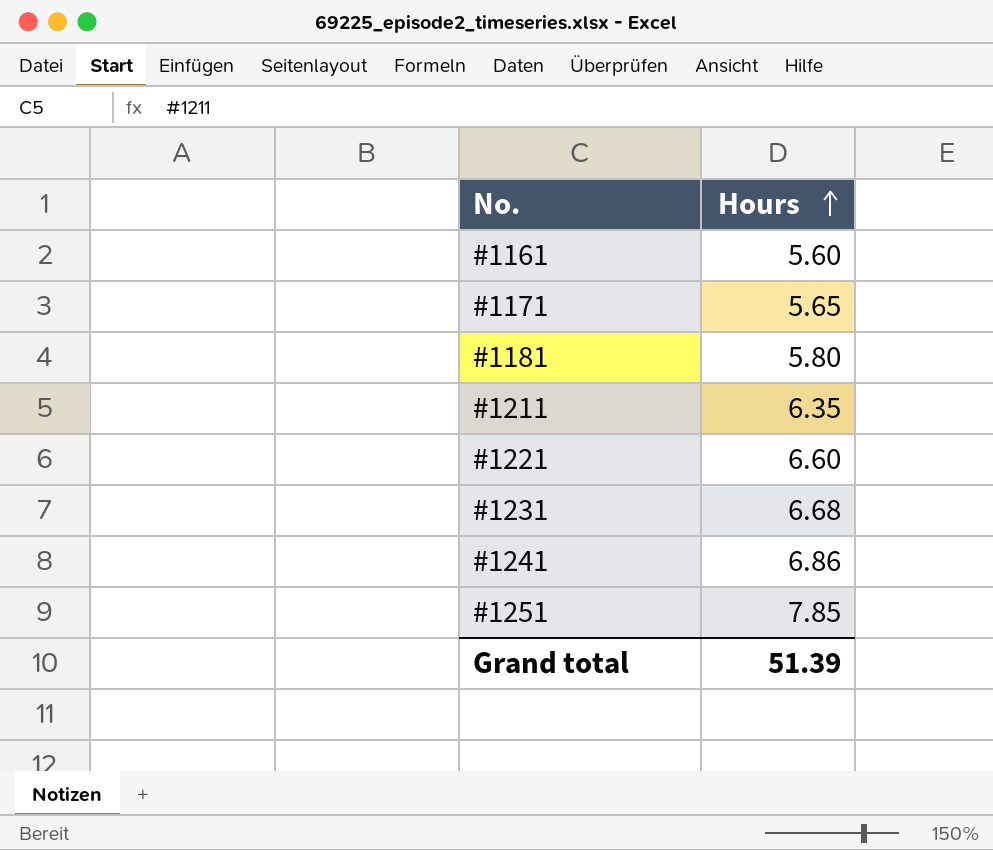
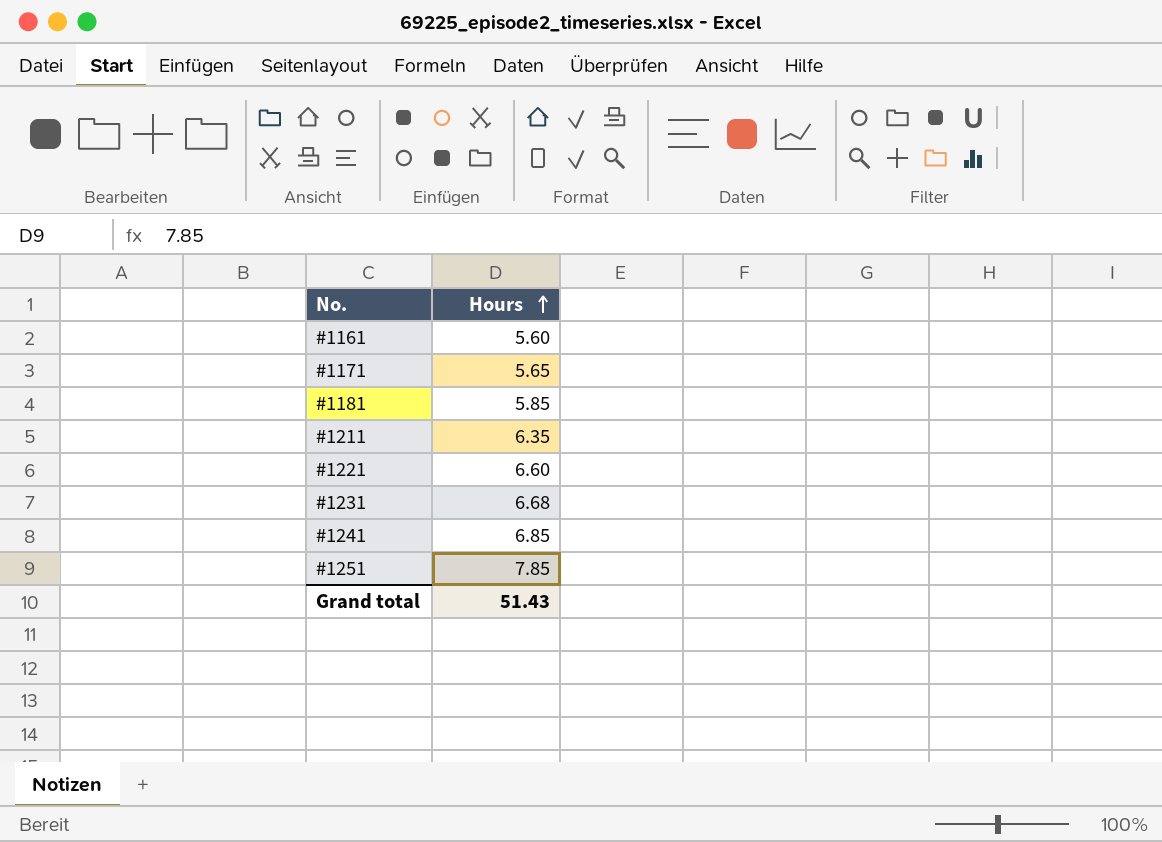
#1181 | Hours: 5.80 -> 5.85
#1241 | Hours: 6.86 -> 6.85
Grand total | Hours: 51.39 -> 51.43

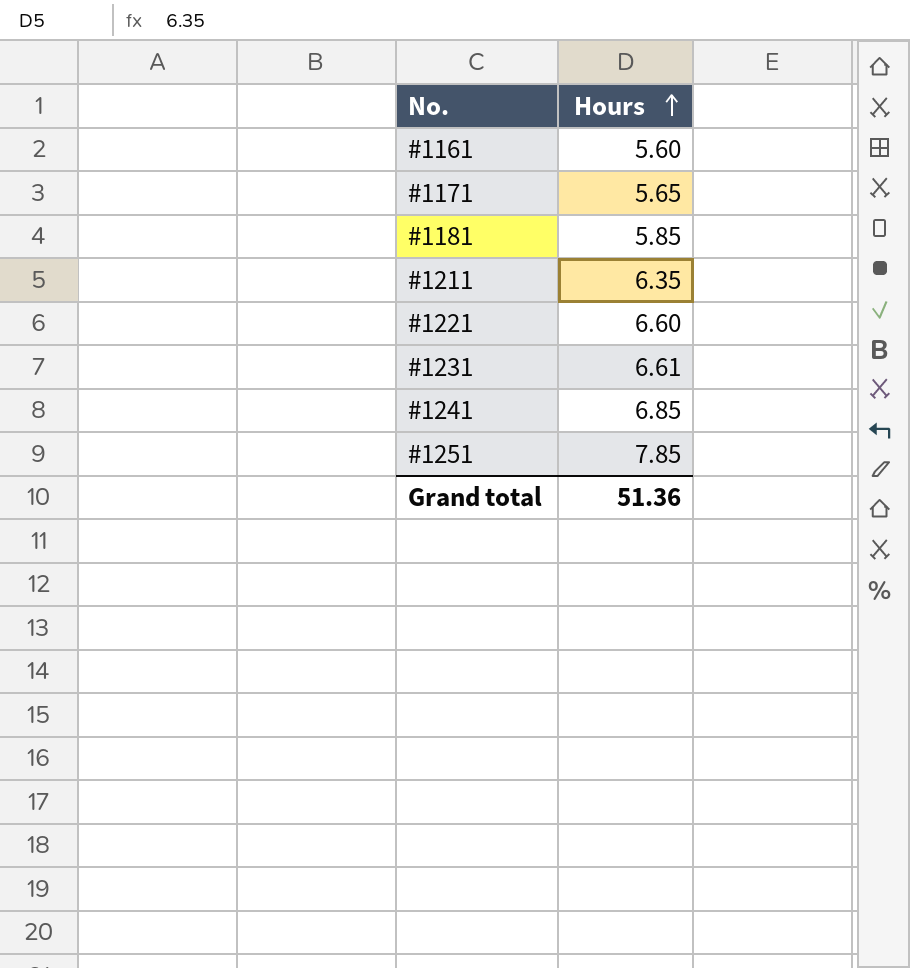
#1231 | Hours: 6.68 -> 6.61
Grand total | Hours: 51.43 -> 51.36

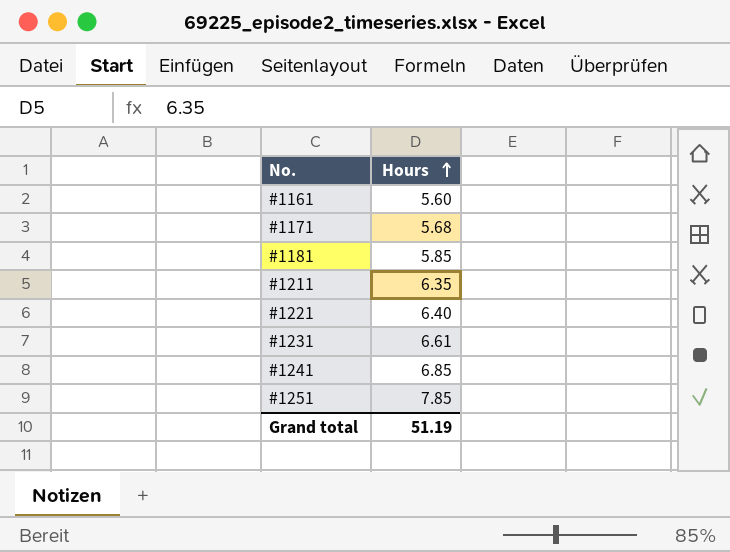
#1171 | Hours: 5.65 -> 5.68
#1221 | Hours: 6.60 -> 6.40
Grand total | Hours: 51.36 -> 51.19

